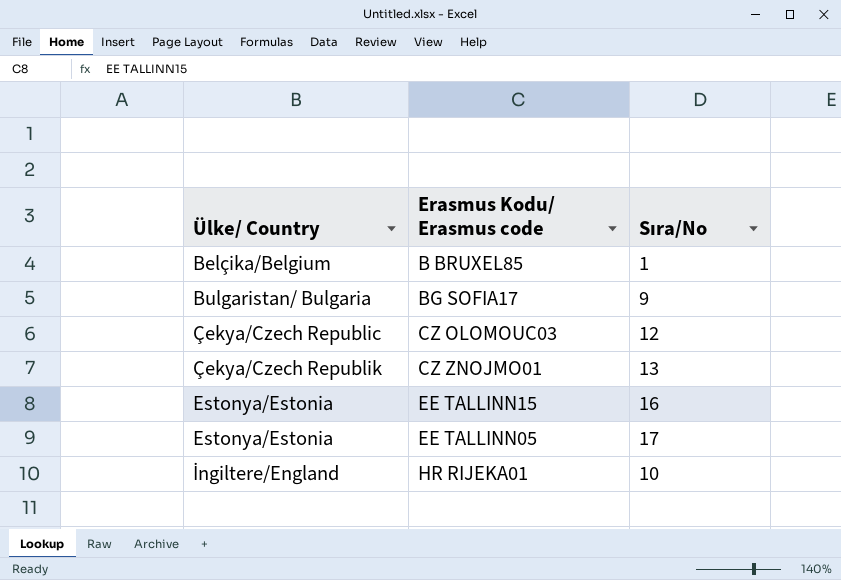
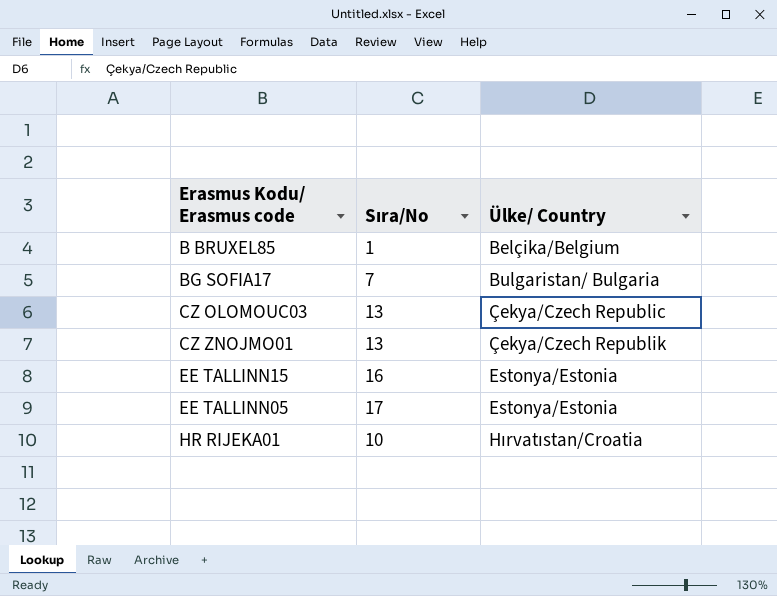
column Ülke/ Country | position: 1 -> 3
BG SOFIA17 | Sıra/No: 9 -> 7
CZ OLOMOUC03 | Sıra/No: 12 -> 13
HR RIJEKA01 | Ülke/ Country: İngiltere/England -> Hırvatıstan/Croatia

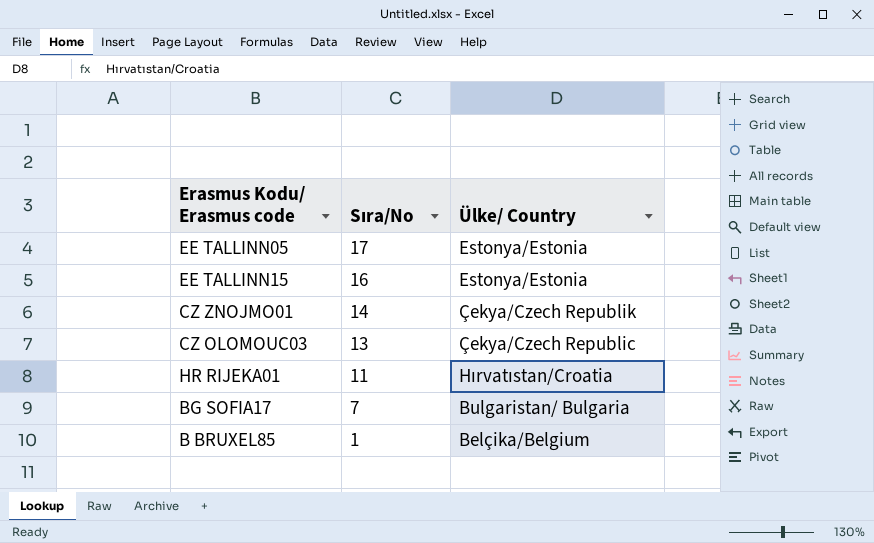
row order: Ülke/ Country ascending -> Sıra/No descending
CZ ZNOJMO01 | Sıra/No: 13 -> 14
HR RIJEKA01 | Sıra/No: 10 -> 11

